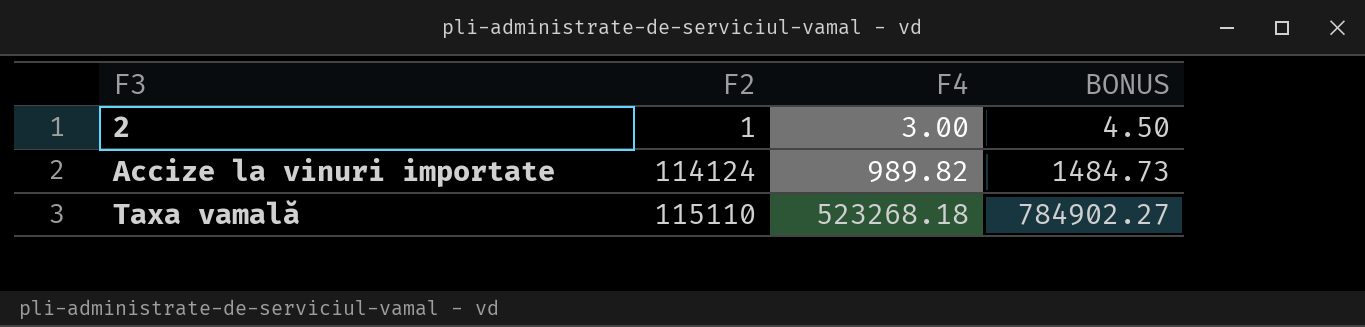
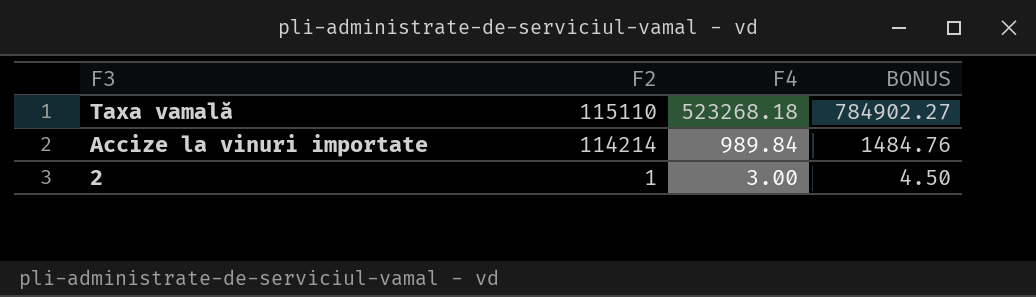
row order: F3 ascending -> F3 descending
Accize la vinuri importate | F2: 114124 -> 114214
Accize la vinuri importate | F4: 989.82 -> 989.84
Accize la vinuri importate | BONUS: 1484.73 -> 1484.76

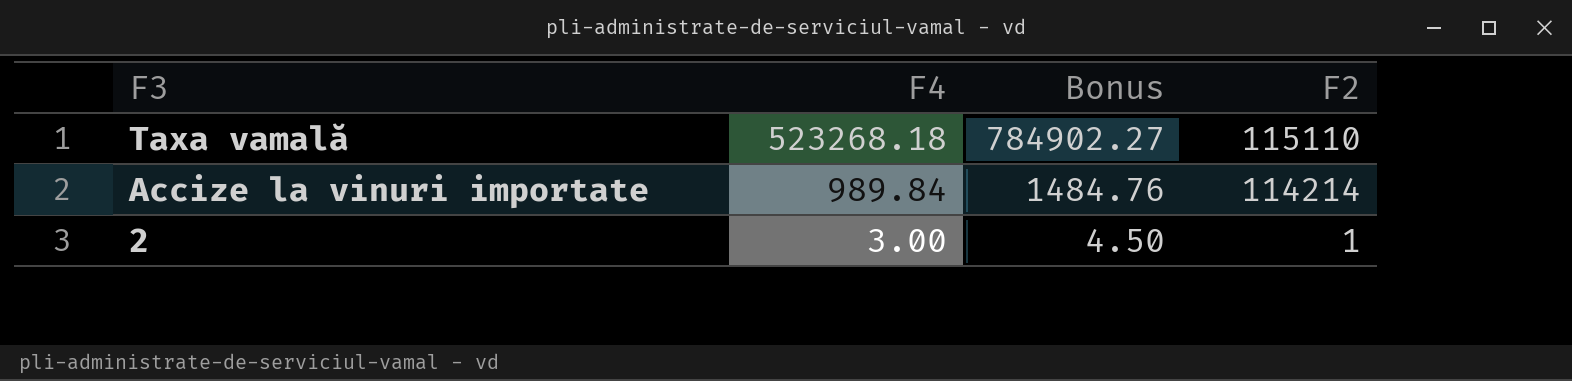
column name: BONUS -> Bonus
column F2 | position: 2 -> 4

